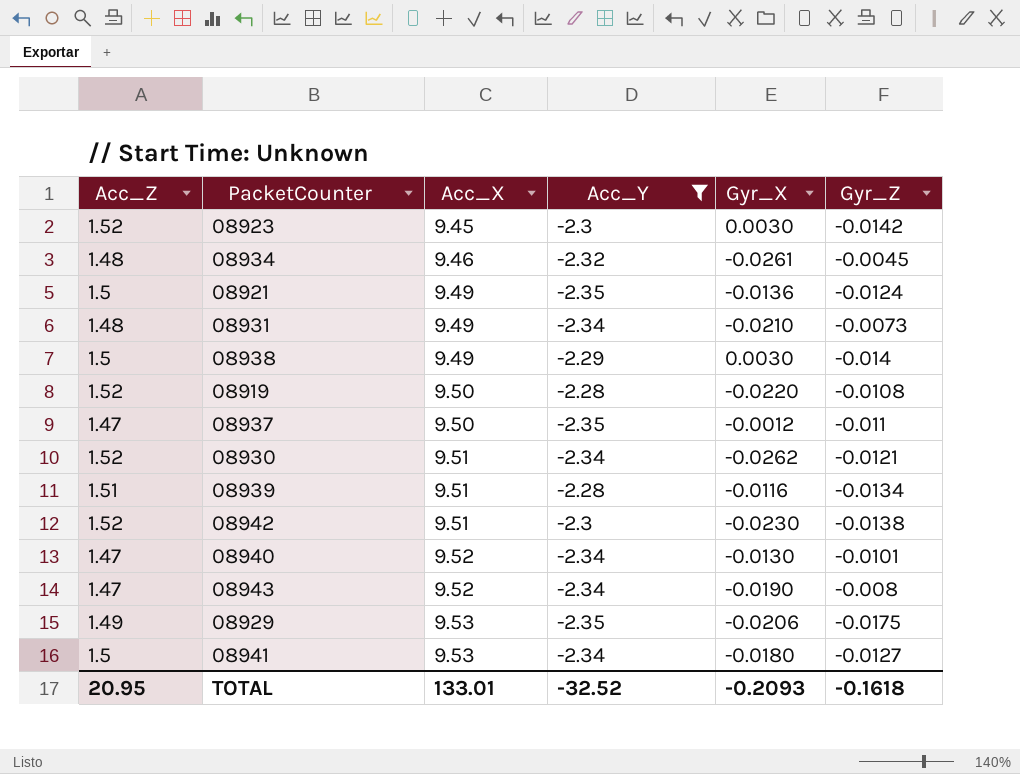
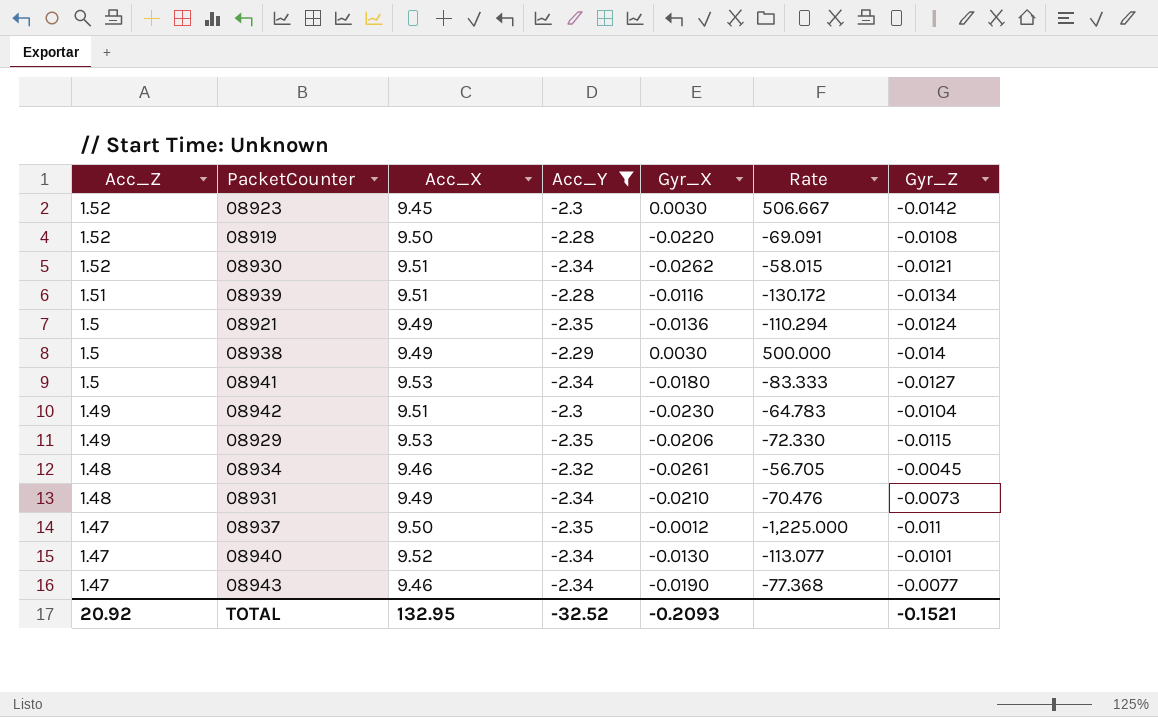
row order: Acc_X ascending -> Acc_Z descending
column Rate | formula: none -> [Acc_Z] / [Gyr_X]
08942 | Acc_Z: 1.52 -> 1.49
08942 | Gyr_Z: -0.0138 -> -0.0104
08929 | Gyr_Z: -0.0175 -> -0.0115
08943 | Acc_X: 9.52 -> 9.46
08943 | Gyr_Z: -0.008 -> -0.0077
TOTAL | Acc_Z: 20.95 -> 20.92
TOTAL | Acc_X: 133.01 -> 132.95
TOTAL | Gyr_Z: -0.1618 -> -0.1521

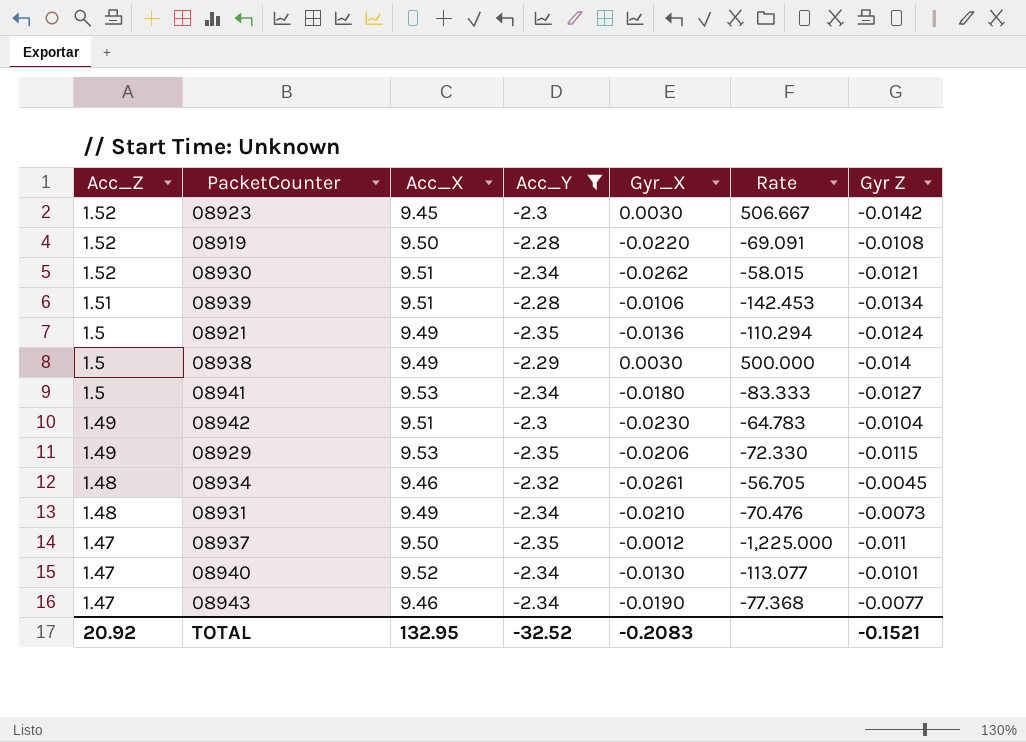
column name: Gyr_Z -> Gyr Z
08939 | Gyr_X: -0.0116 -> -0.0106
08939 | Rate: -130.172 -> -142.453
TOTAL | Gyr_X: -0.2093 -> -0.2083

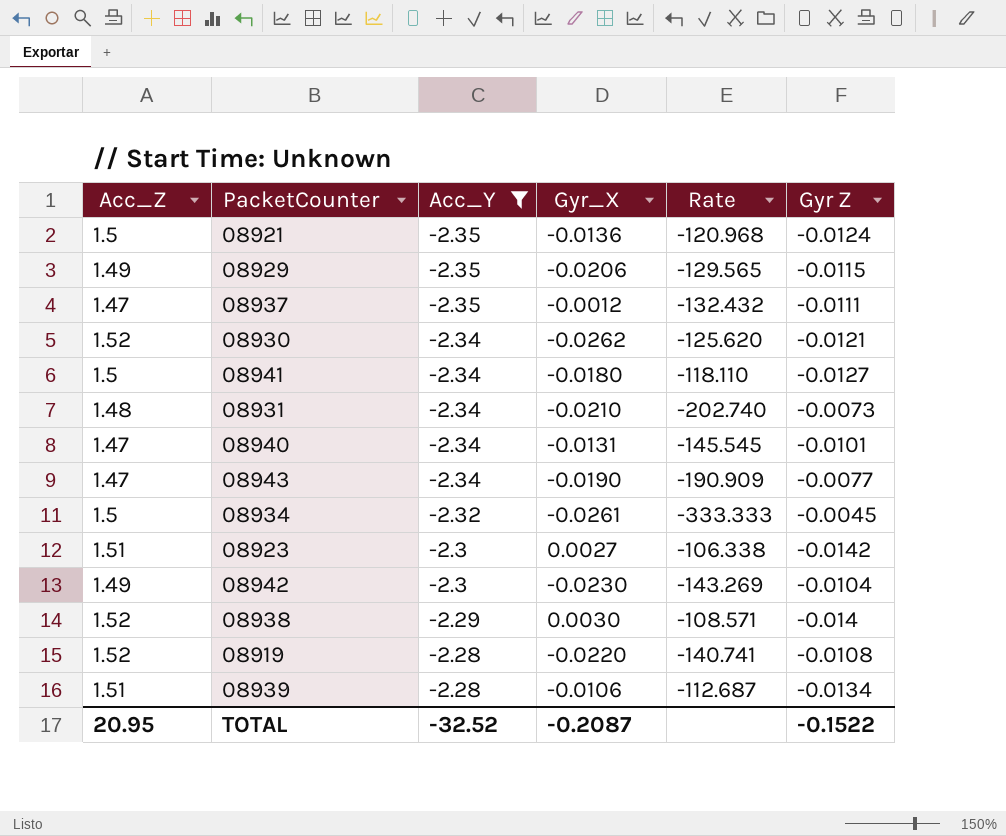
row order: Acc_Z descending -> Acc_Y ascending
column Acc_X | position: 3 -> none
column Rate | formula: [Acc_Z] / [Gyr_X] -> [Acc_Z] / [Gyr Z]
08937 | Gyr Z: -0.011 -> -0.0111
08940 | Gyr_X: -0.0130 -> -0.0131
08934 | Acc_Z: 1.48 -> 1.5
08923 | Acc_Z: 1.52 -> 1.51
08923 | Gyr_X: 0.0030 -> 0.0027
08938 | Acc_Z: 1.5 -> 1.52
TOTAL | Acc_Z: 20.92 -> 20.95
TOTAL | Gyr_X: -0.2083 -> -0.2087
TOTAL | Gyr Z: -0.1521 -> -0.1522

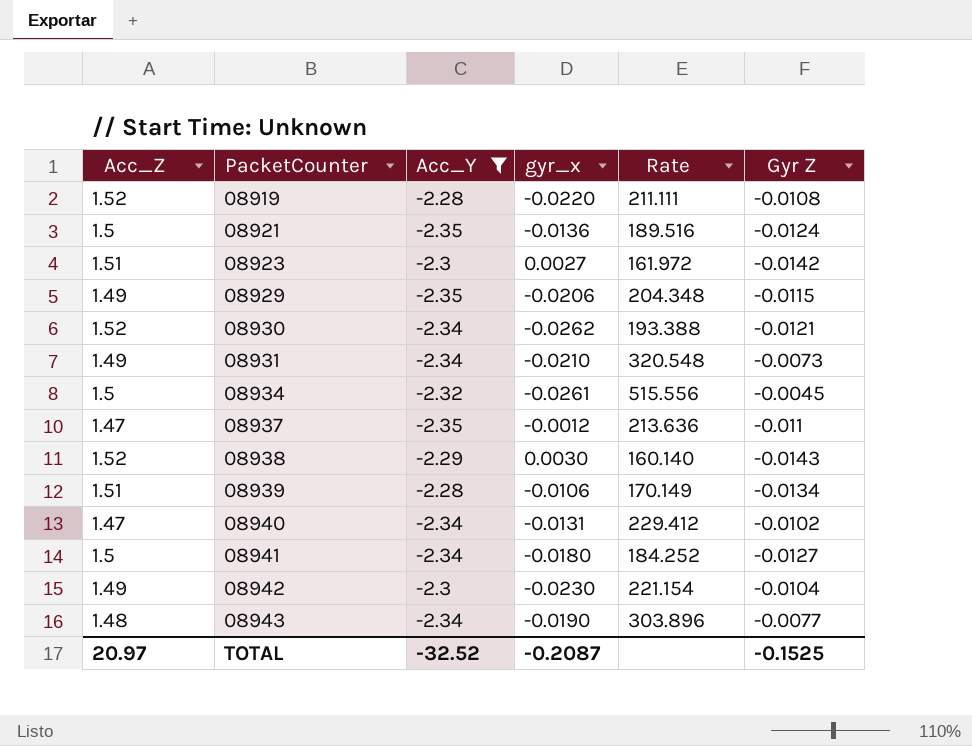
row order: Acc_Y ascending -> PacketCounter ascending
column name: Gyr_X -> gyr_x
column Rate | formula: [Acc_Z] / [Gyr Z] -> [Acc_Y] / [Gyr Z]
08931 | Acc_Z: 1.48 -> 1.49
08937 | Gyr Z: -0.0111 -> -0.011
08938 | Gyr Z: -0.014 -> -0.0143
08940 | Gyr Z: -0.0101 -> -0.0102
08943 | Acc_Z: 1.47 -> 1.48
TOTAL | Acc_Z: 20.95 -> 20.97
TOTAL | Gyr Z: -0.1522 -> -0.1525

